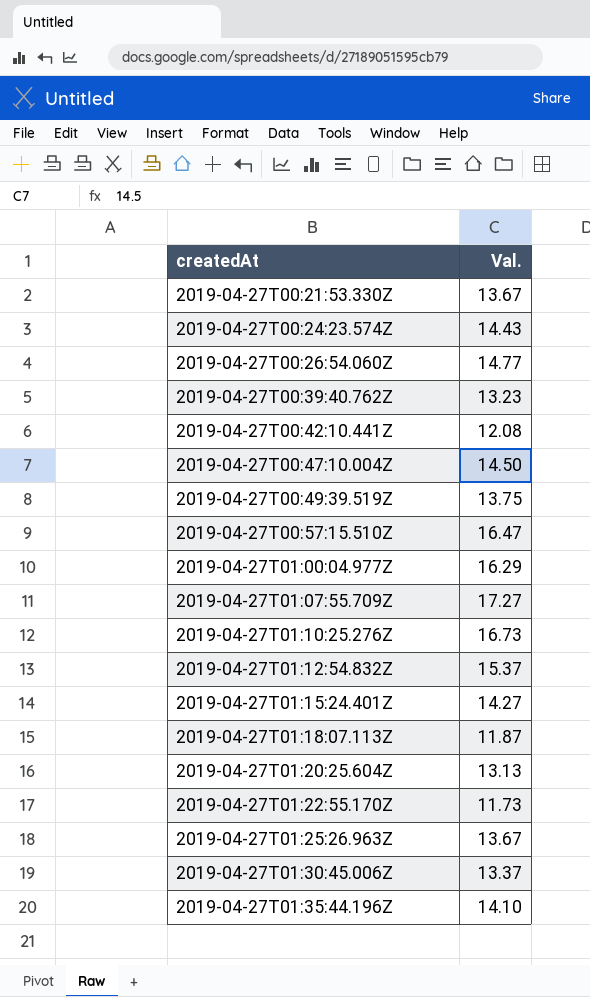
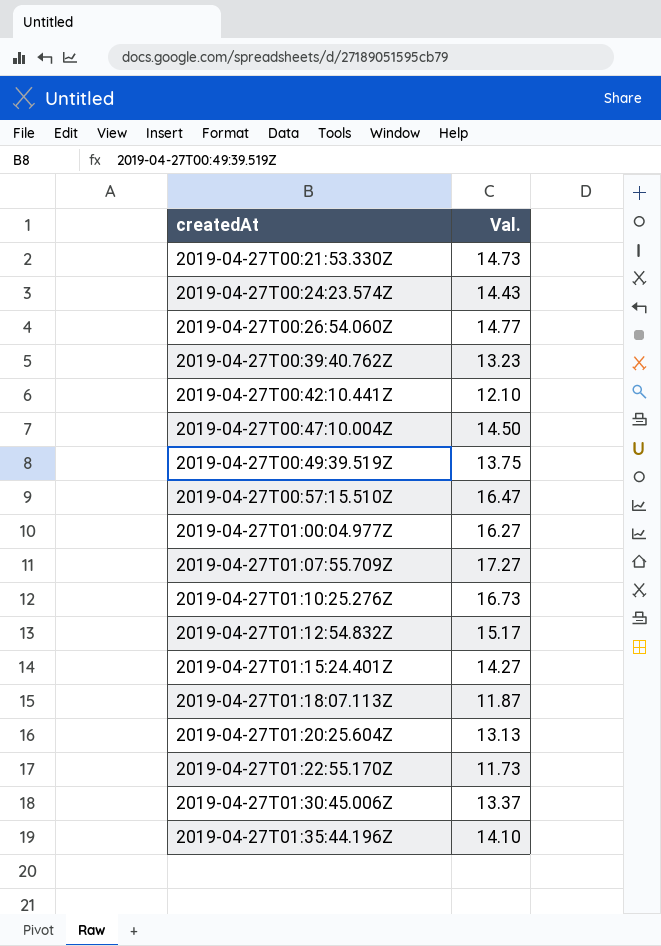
row 2019-04-27T01:25:26.963Z: 13.67 -> none
2019-04-27T00:21:53.330Z | Val.: 13.67 -> 14.73
2019-04-27T00:42:10.441Z | Val.: 12.08 -> 12.10
2019-04-27T01:00:04.977Z | Val.: 16.29 -> 16.27
2019-04-27T01:12:54.832Z | Val.: 15.37 -> 15.17

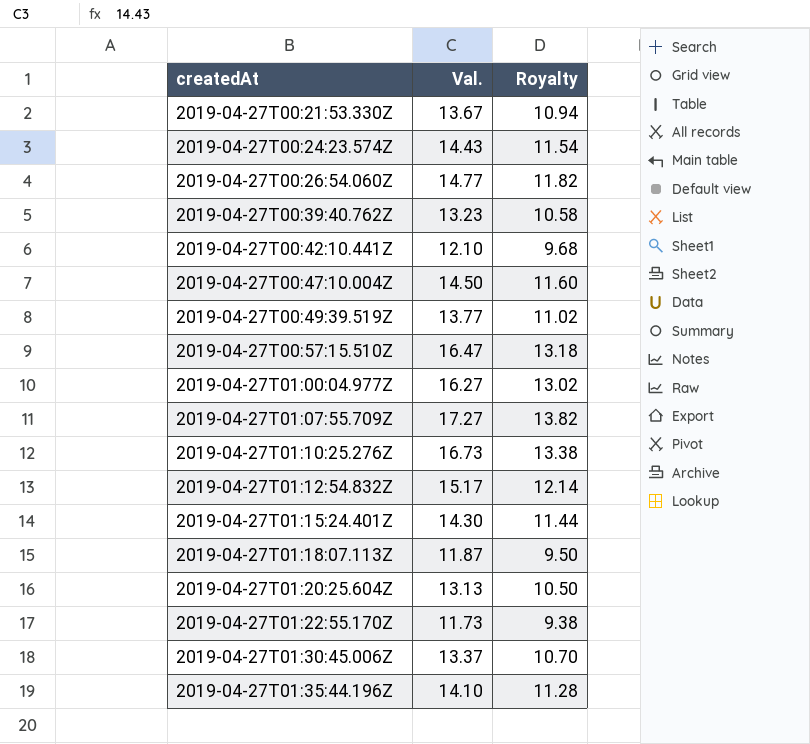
column Royalty | formula: none -> [Val.] * 0.8
2019-04-27T00:21:53.330Z | Val.: 14.73 -> 13.67
2019-04-27T00:49:39.519Z | Val.: 13.75 -> 13.77
2019-04-27T01:15:24.401Z | Val.: 14.27 -> 14.30

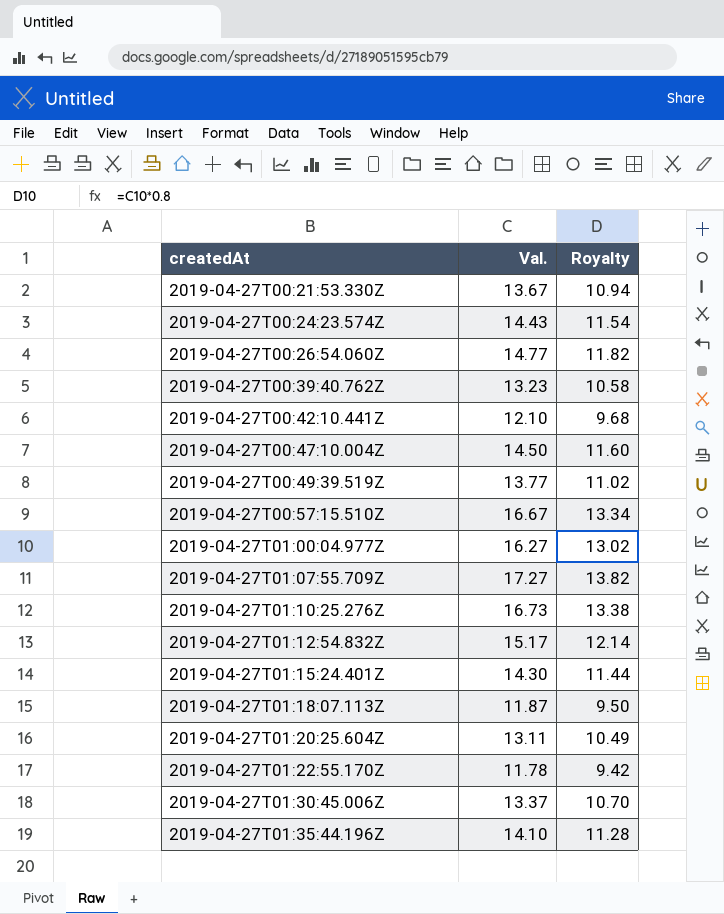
2019-04-27T00:57:15.510Z | Val.: 16.47 -> 16.67
2019-04-27T00:57:15.510Z | Royalty: 13.18 -> 13.34
2019-04-27T01:20:25.604Z | Val.: 13.13 -> 13.11
2019-04-27T01:20:25.604Z | Royalty: 10.50 -> 10.49
2019-04-27T01:22:55.170Z | Val.: 11.73 -> 11.78
2019-04-27T01:22:55.170Z | Royalty: 9.38 -> 9.42

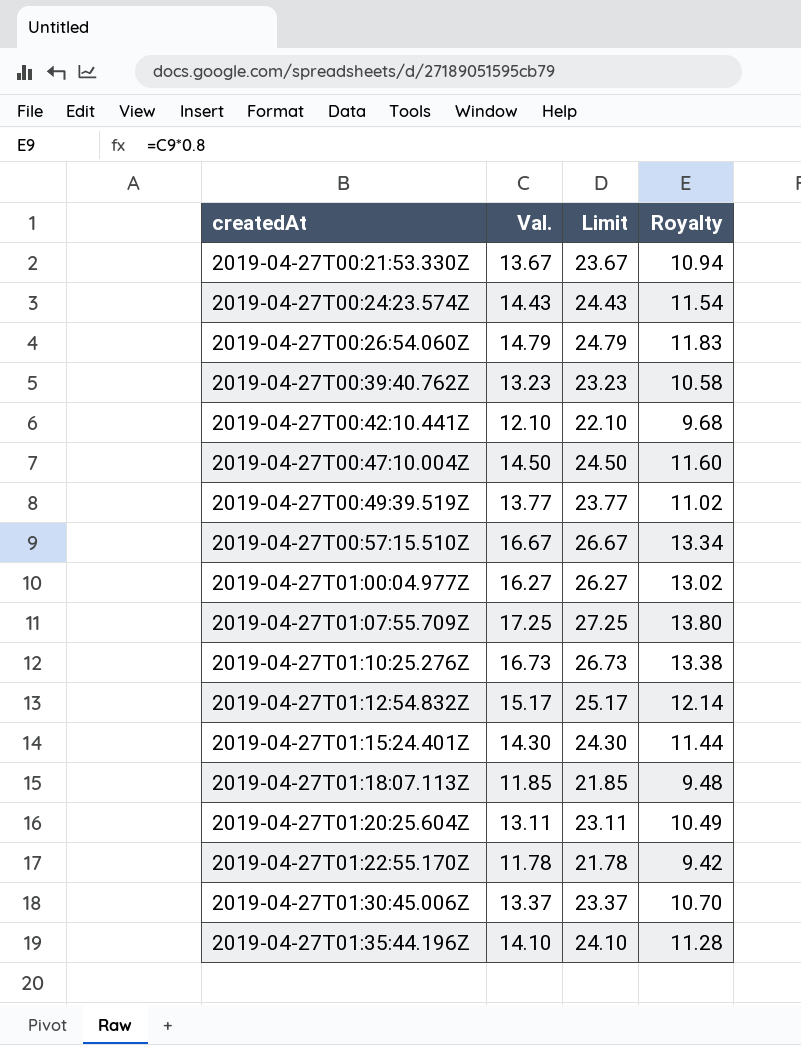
column Limit | formula: none -> [Val.] + 10
2019-04-27T00:26:54.060Z | Val.: 14.77 -> 14.79
2019-04-27T00:26:54.060Z | Royalty: 11.82 -> 11.83
2019-04-27T01:07:55.709Z | Val.: 17.27 -> 17.25
2019-04-27T01:07:55.709Z | Royalty: 13.82 -> 13.80
2019-04-27T01:18:07.113Z | Val.: 11.87 -> 11.85
2019-04-27T01:18:07.113Z | Royalty: 9.50 -> 9.48

